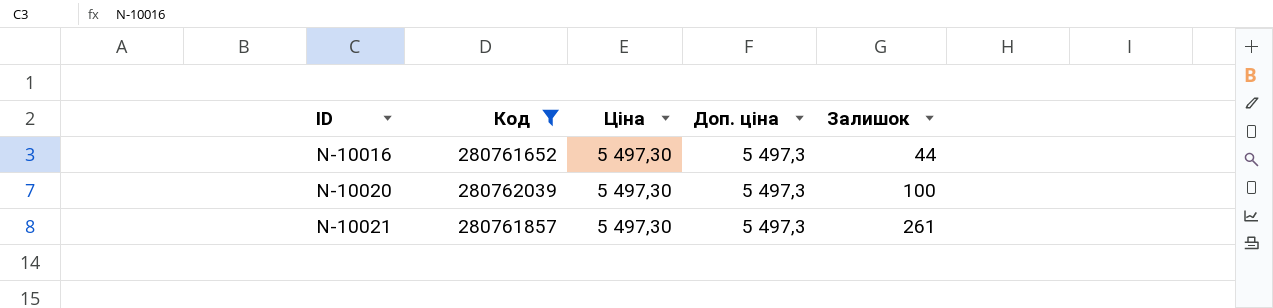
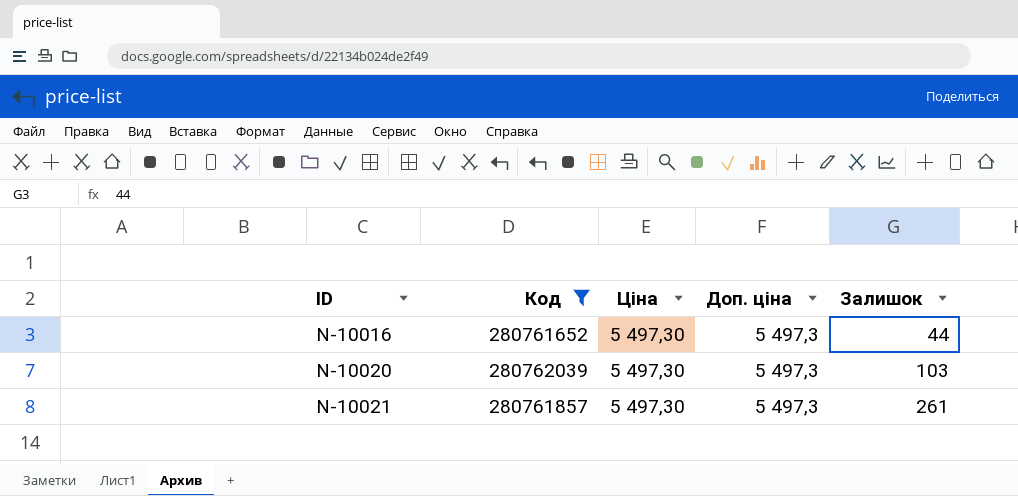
N-10020 | Залишок: 100 -> 103

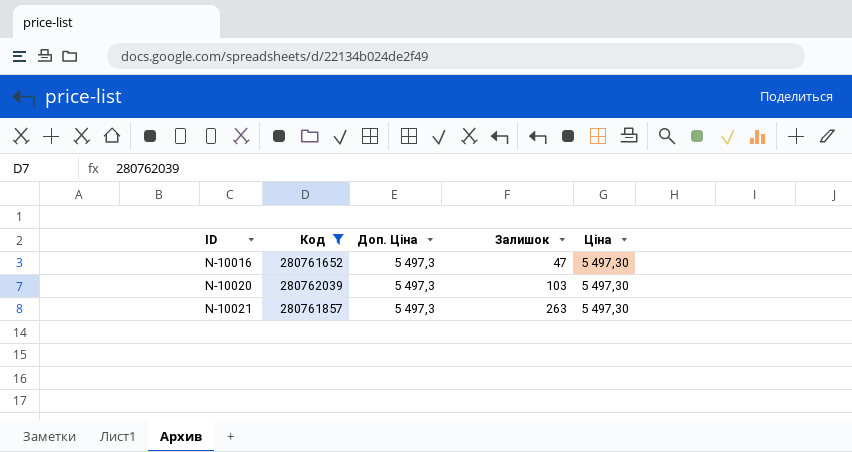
column name: Доп. ціна -> Доп. Ціна
column Ціна | position: 3 -> 5
N-10016 | Залишок: 44 -> 47
N-10021 | Залишок: 261 -> 263

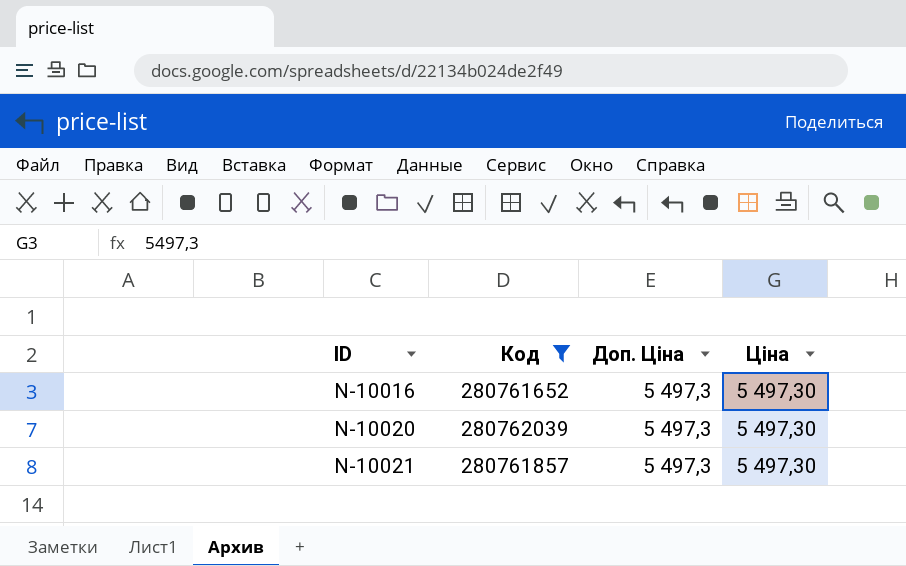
column Залишок | position: 4 -> none

